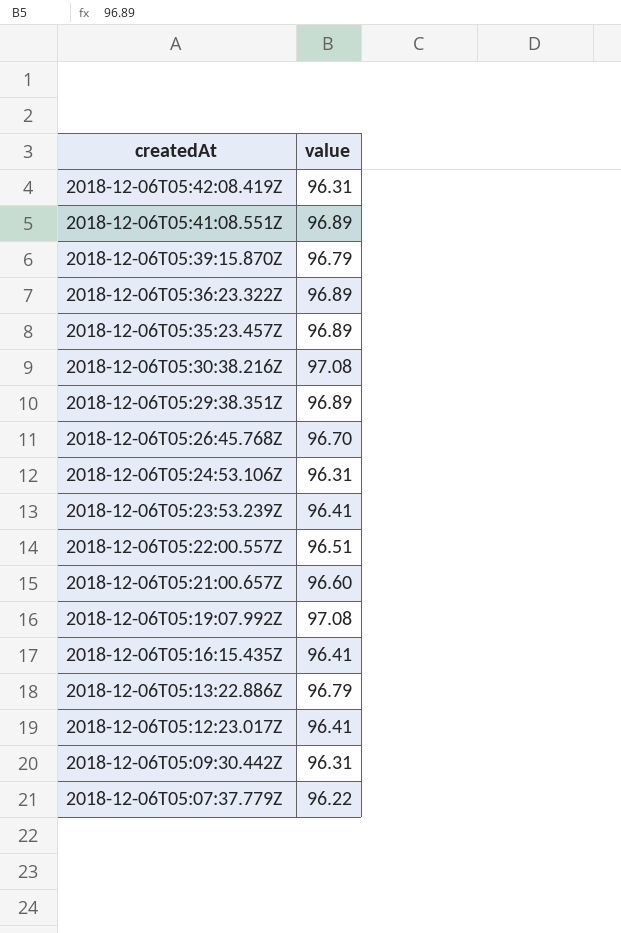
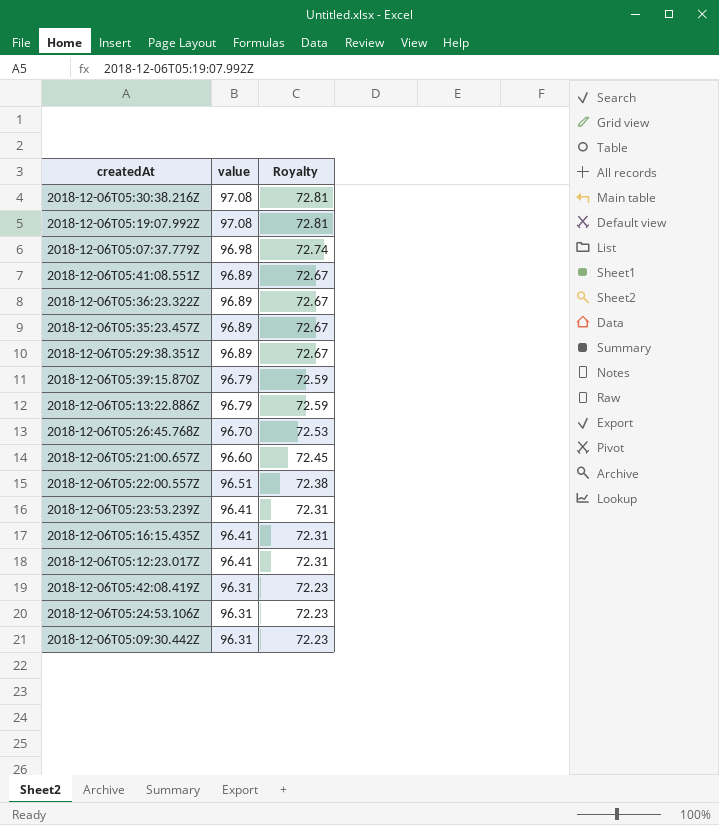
row order: createdAt descending -> value descending
column Royalty | formula: none -> [value] * 0.75
2018-12-06T05:07:37.779Z | value: 96.22 -> 96.98

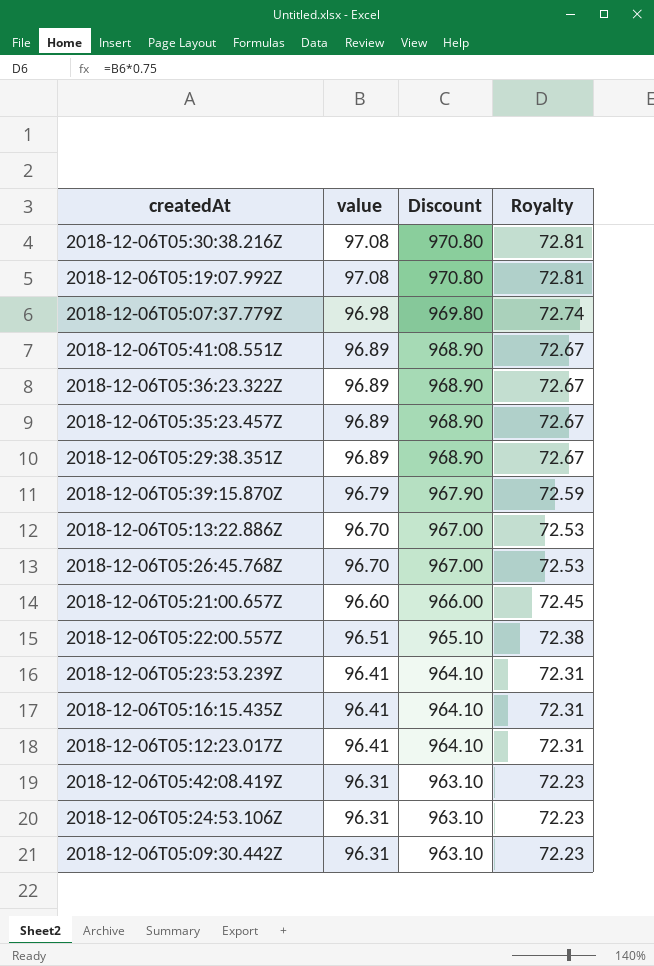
column Discount | formula: none -> [value] * 10
2018-12-06T05:13:22.886Z | value: 96.79 -> 96.70
2018-12-06T05:13:22.886Z | Royalty: 72.59 -> 72.53

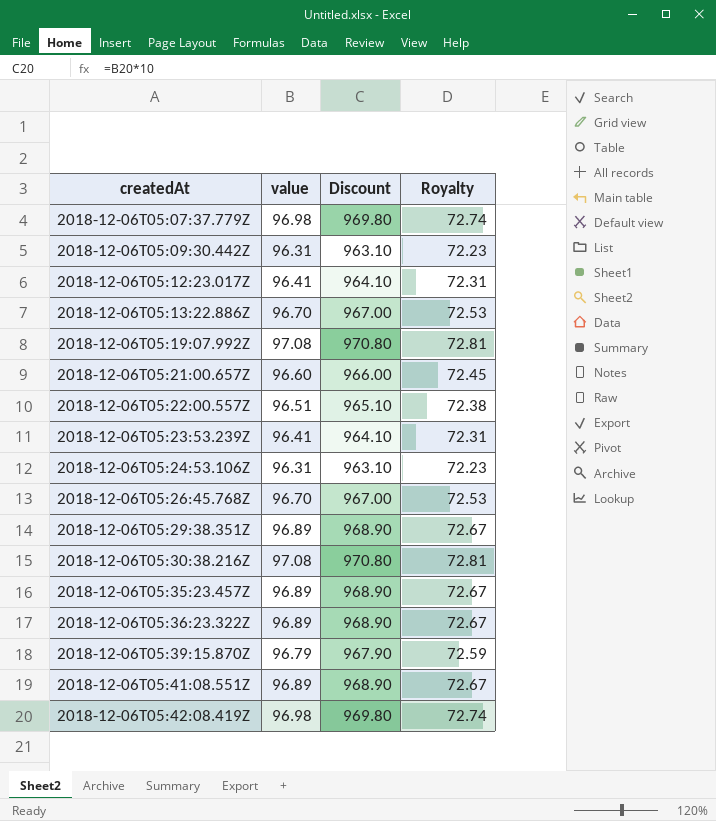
row order: value descending -> createdAt ascending
row 2018-12-06T05:16:15.435Z: 96.41 | 964.10 | 72.31 -> none
2018-12-06T05:42:08.419Z | value: 96.31 -> 96.98
2018-12-06T05:42:08.419Z | Discount: 963.10 -> 969.80
2018-12-06T05:42:08.419Z | Royalty: 72.23 -> 72.74

